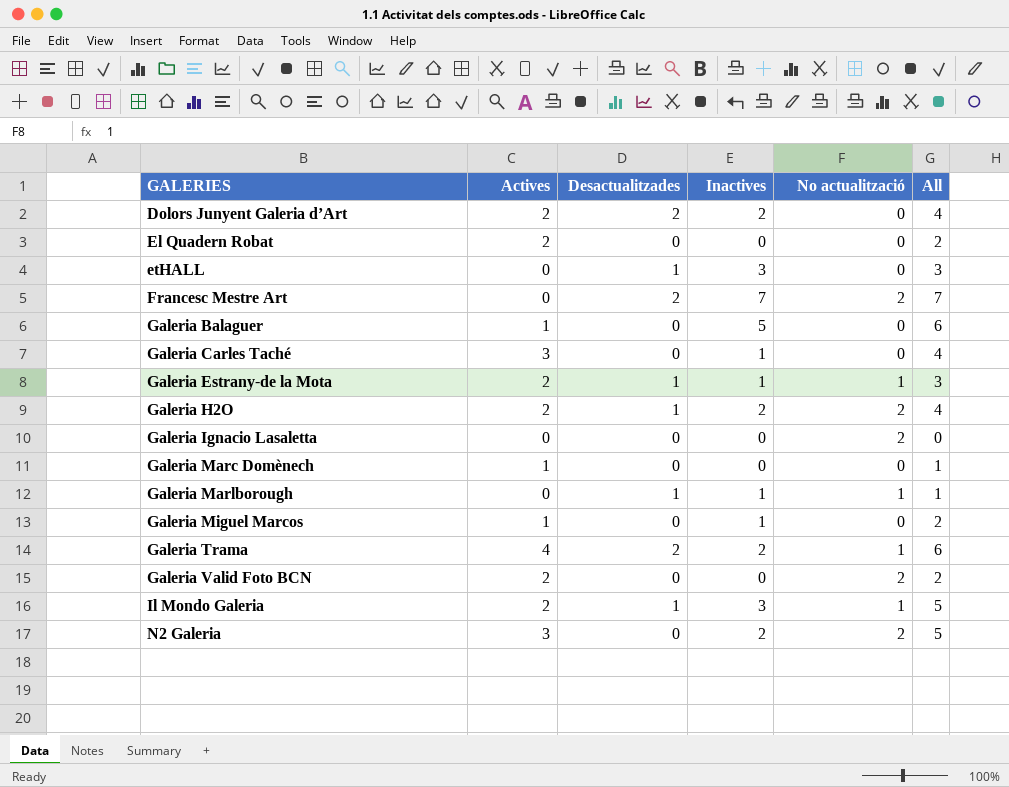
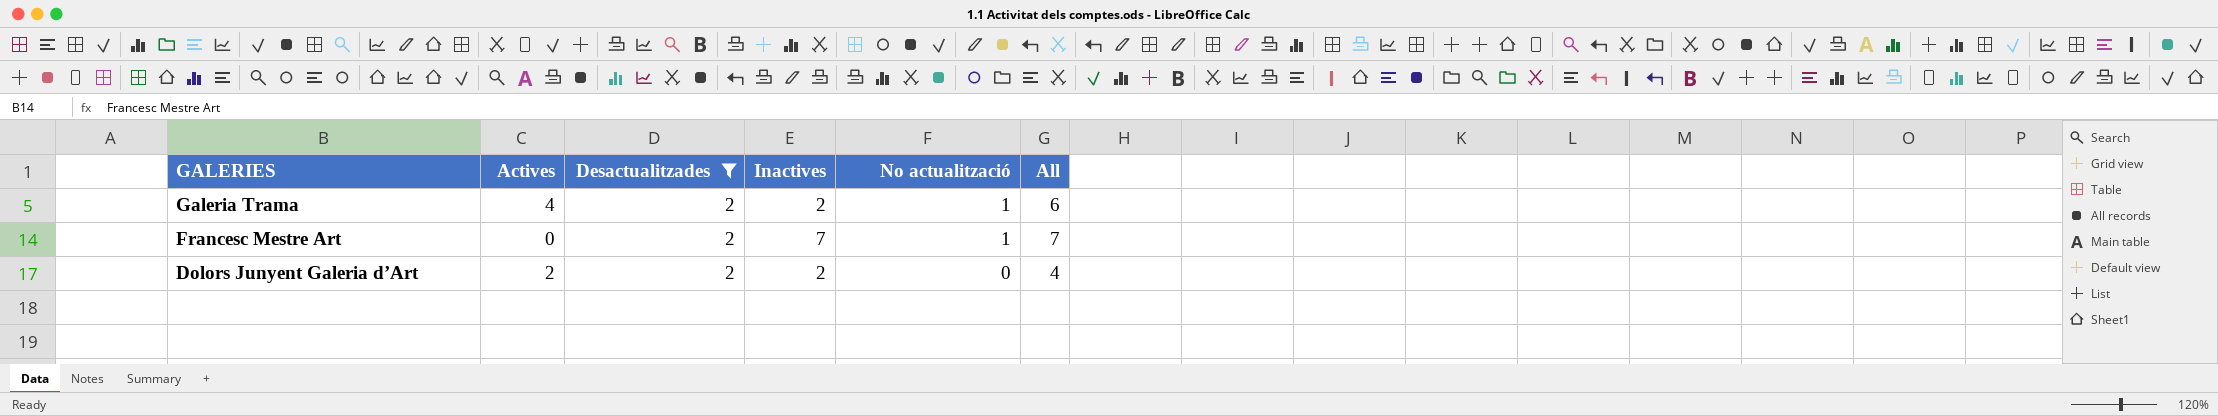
filter: none -> Desactualitzades = 2
row order: GALERIES ascending -> GALERIES descending
Francesc Mestre Art | No actualització: 2 -> 1

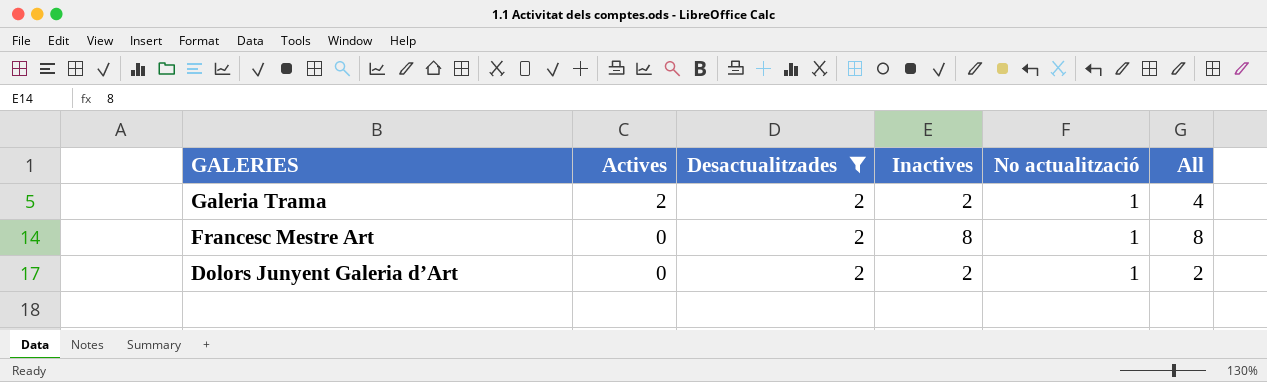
Galeria Trama | Actives: 4 -> 2
Galeria Trama | All: 6 -> 4
Francesc Mestre Art | Inactives: 7 -> 8
Francesc Mestre Art | All: 7 -> 8
Dolors Junyent Galeria d’Art | Actives: 2 -> 0
Dolors Junyent Galeria d’Art | No actualització: 0 -> 1
Dolors Junyent Galeria d’Art | All: 4 -> 2

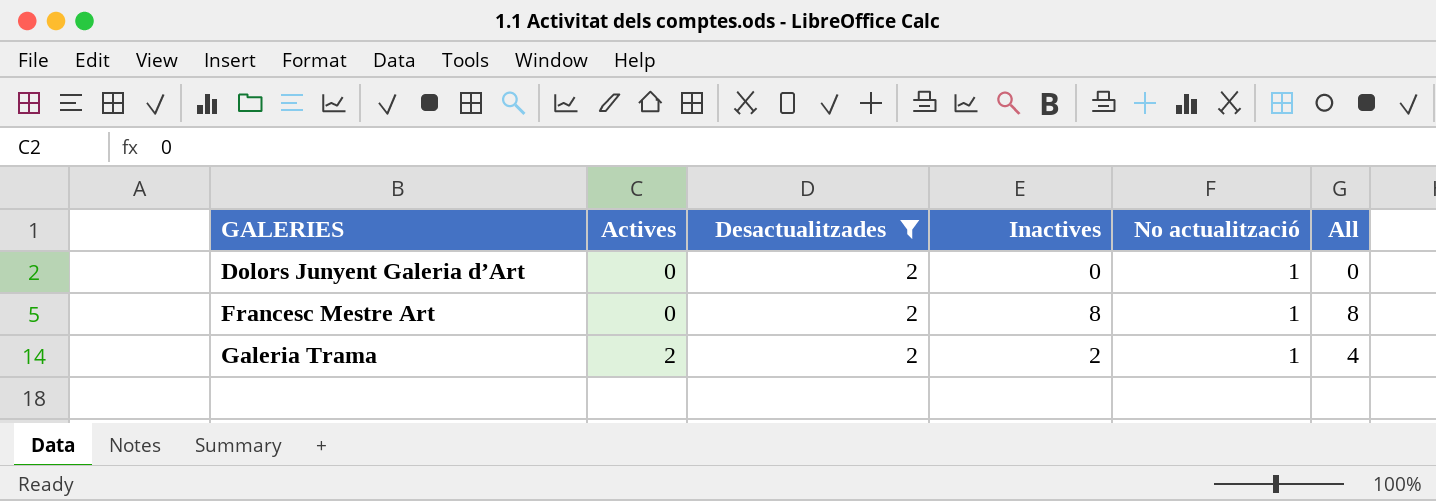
row order: GALERIES descending -> GALERIES ascending
Dolors Junyent Galeria d’Art | Inactives: 2 -> 0
Dolors Junyent Galeria d’Art | All: 2 -> 0

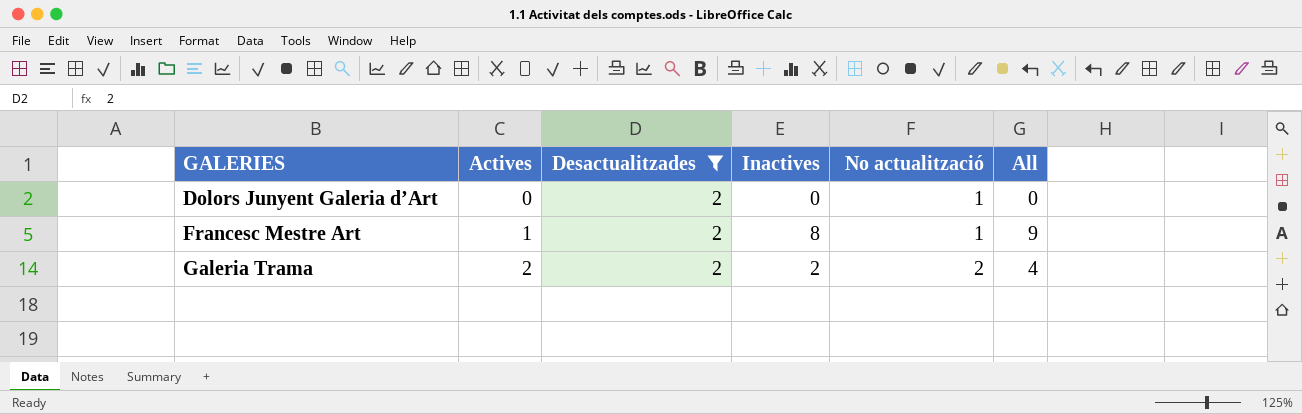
Francesc Mestre Art | Actives: 0 -> 1
Francesc Mestre Art | All: 8 -> 9
Galeria Trama | No actualització: 1 -> 2

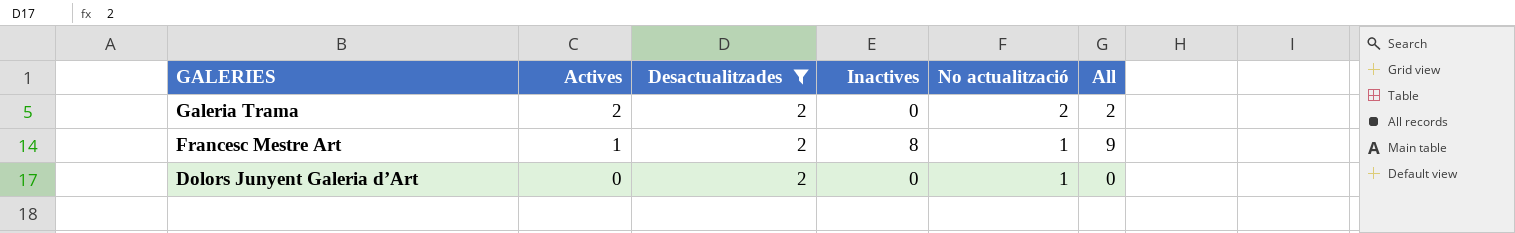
row order: GALERIES ascending -> GALERIES descending
Galeria Trama | Inactives: 2 -> 0
Galeria Trama | All: 4 -> 2

